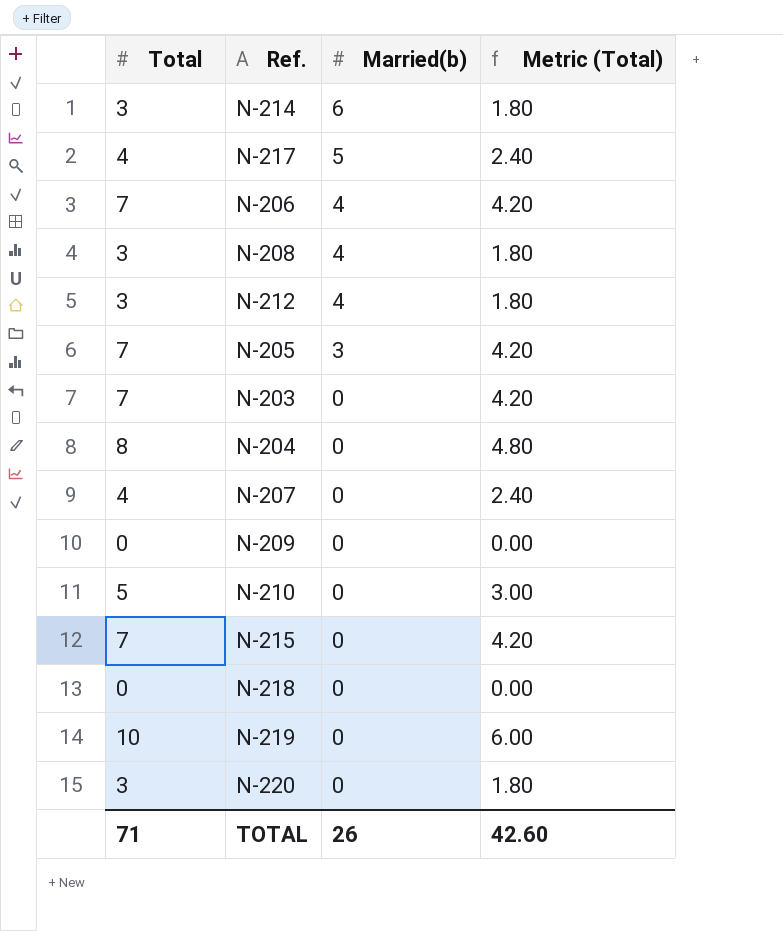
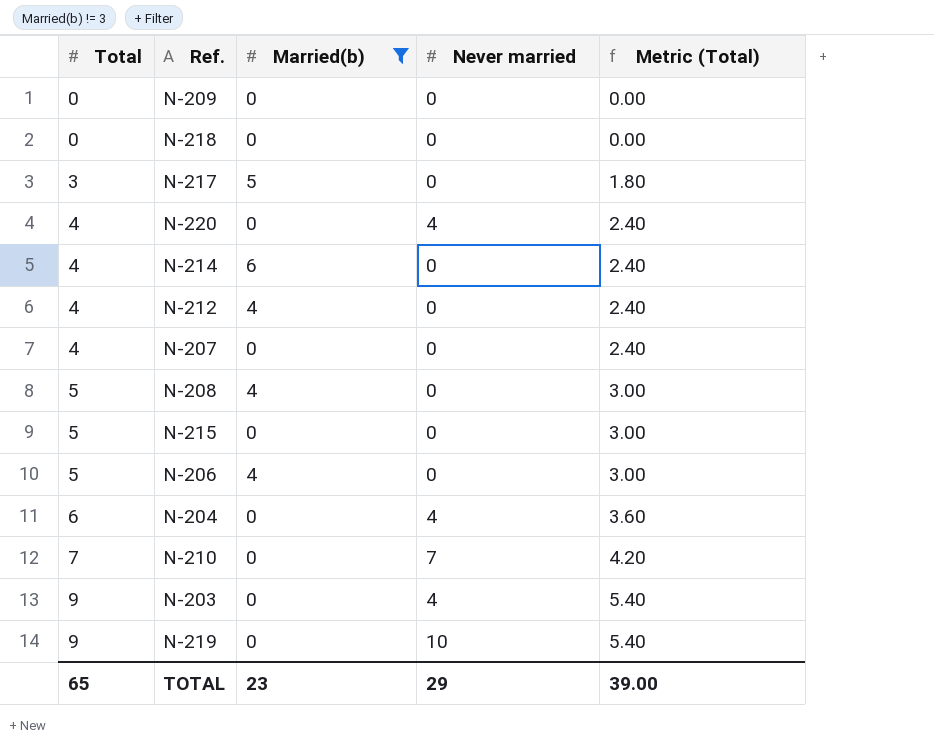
filter: none -> Married(b) != 3
row order: Married(b) descending -> Total ascending
column Never married | position: none -> 4
N-217 | Total: 4 -> 3
N-217 | Metric (Total): 2.40 -> 1.80
N-220 | Total: 3 -> 4
N-220 | Metric (Total): 1.80 -> 2.40
N-214 | Total: 3 -> 4
N-214 | Metric (Total): 1.80 -> 2.40
N-212 | Total: 3 -> 4
N-212 | Metric (Total): 1.80 -> 2.40
N-208 | Total: 3 -> 5
N-208 | Metric (Total): 1.80 -> 3.00
N-215 | Total: 7 -> 5
N-215 | Metric (Total): 4.20 -> 3.00
N-206 | Total: 7 -> 5
N-206 | Metric (Total): 4.20 -> 3.00
N-204 | Total: 8 -> 6
N-204 | Metric (Total): 4.80 -> 3.60
N-210 | Total: 5 -> 7
N-210 | Metric (Total): 3.00 -> 4.20
N-203 | Total: 7 -> 9
N-203 | Metric (Total): 4.20 -> 5.40
N-219 | Total: 10 -> 9
N-219 | Metric (Total): 6.00 -> 5.40
TOTAL | Total: 71 -> 65
TOTAL | Married(b): 26 -> 23
TOTAL | Metric (Total): 42.60 -> 39.00

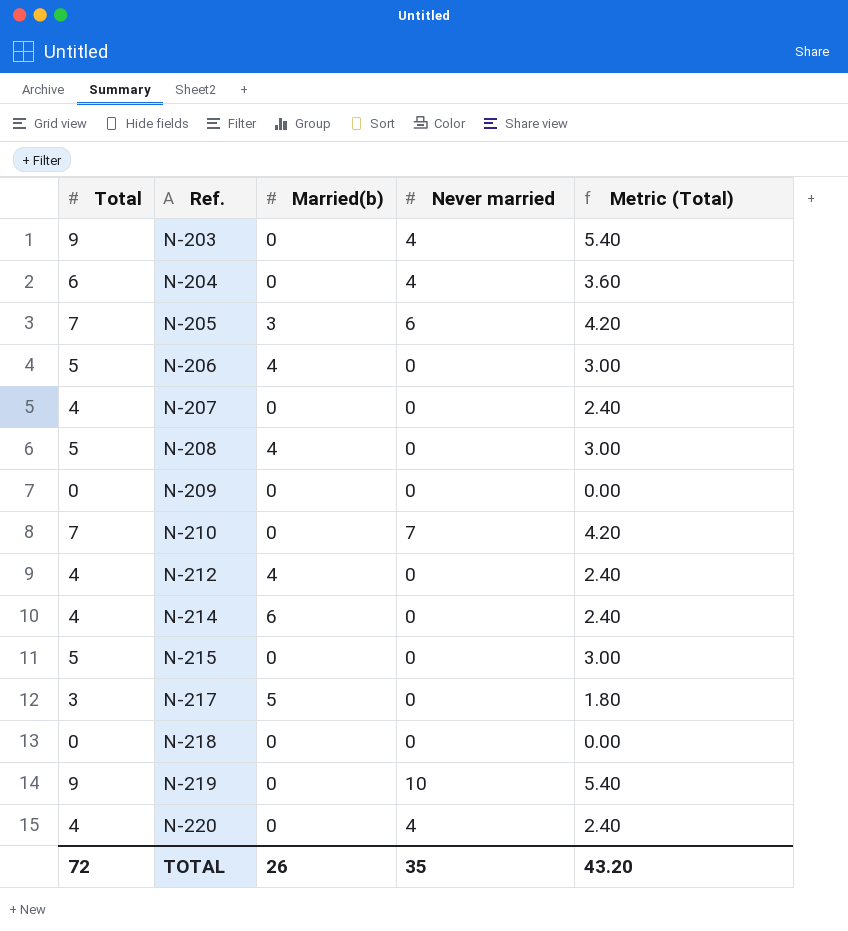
filter: Married(b) != 3 -> none
row order: Total ascending -> Ref. ascending
TOTAL | Total: 65 -> 72
TOTAL | Married(b): 23 -> 26
TOTAL | Never married: 29 -> 35
TOTAL | Metric (Total): 39.00 -> 43.20

